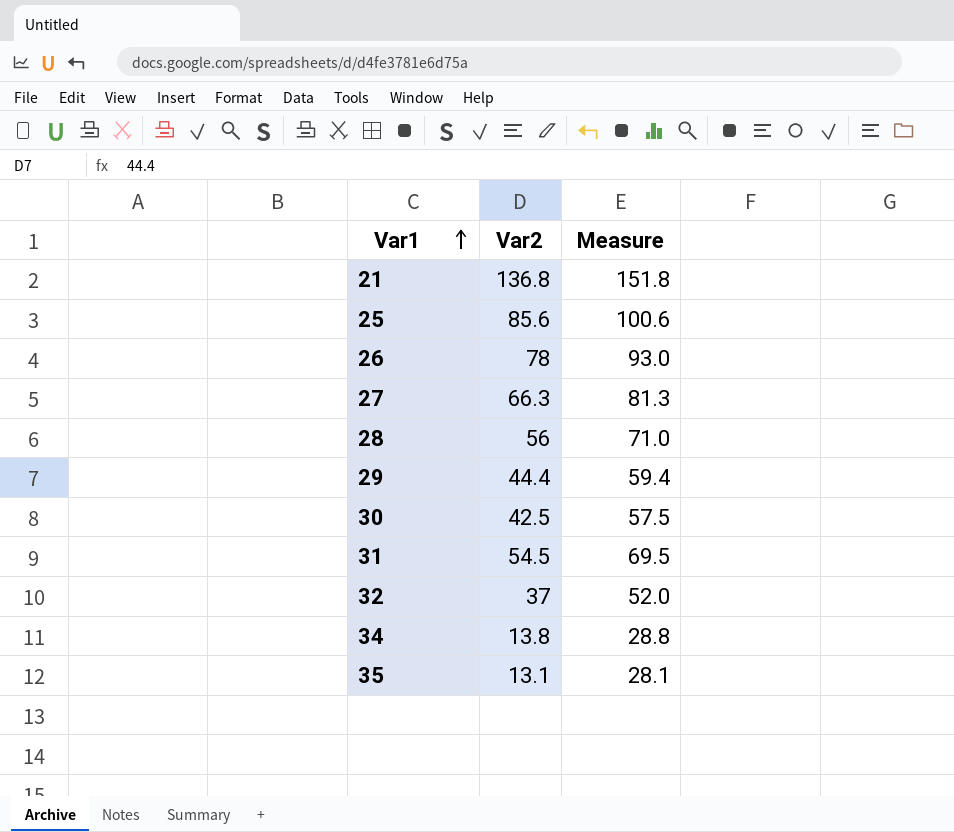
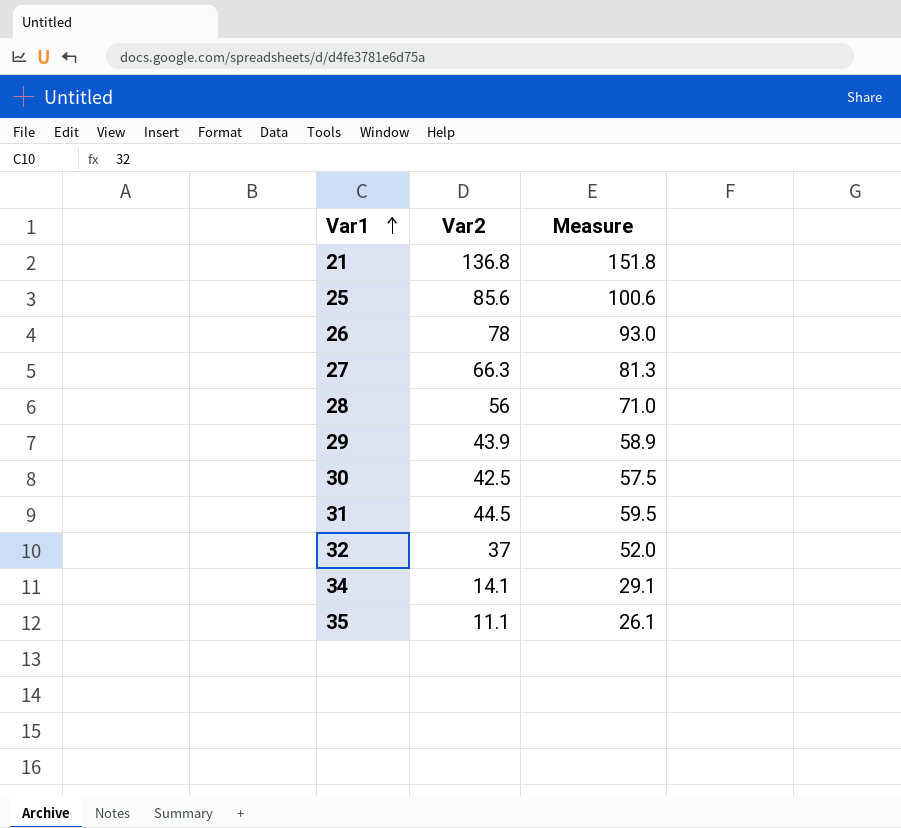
29 | Var2: 44.4 -> 43.9
29 | Measure: 59.4 -> 58.9
31 | Var2: 54.5 -> 44.5
31 | Measure: 69.5 -> 59.5
34 | Var2: 13.8 -> 14.1
34 | Measure: 28.8 -> 29.1
35 | Var2: 13.1 -> 11.1
35 | Measure: 28.1 -> 26.1

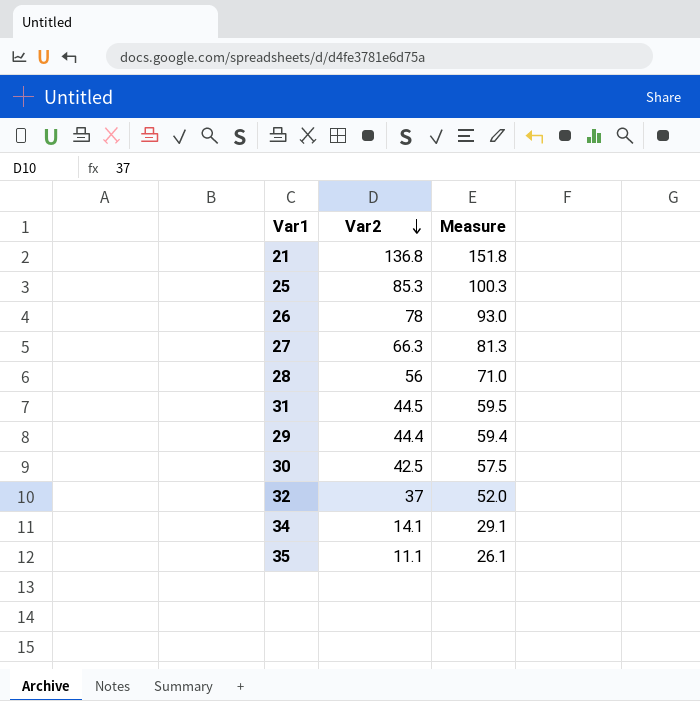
row order: Var1 ascending -> Var2 descending
25 | Var2: 85.6 -> 85.3
25 | Measure: 100.6 -> 100.3
29 | Var2: 43.9 -> 44.4
29 | Measure: 58.9 -> 59.4

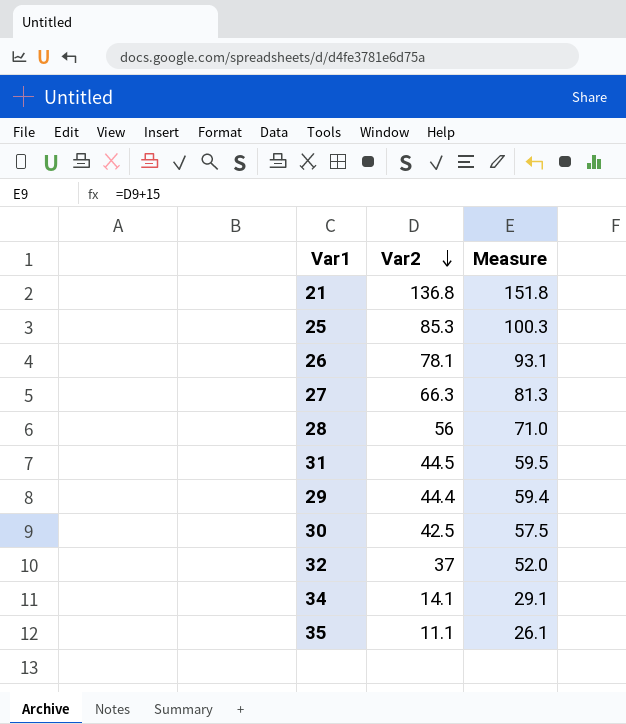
26 | Var2: 78 -> 78.1
26 | Measure: 93.0 -> 93.1

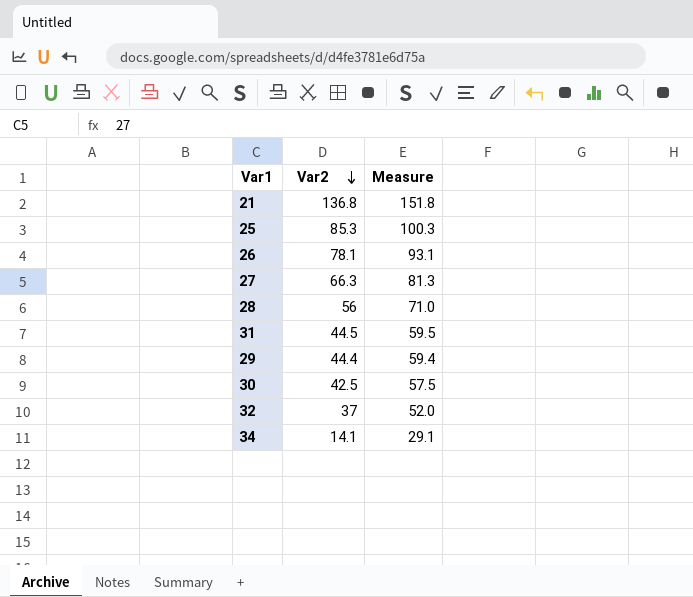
row 35: 11.1 | 26.1 -> none

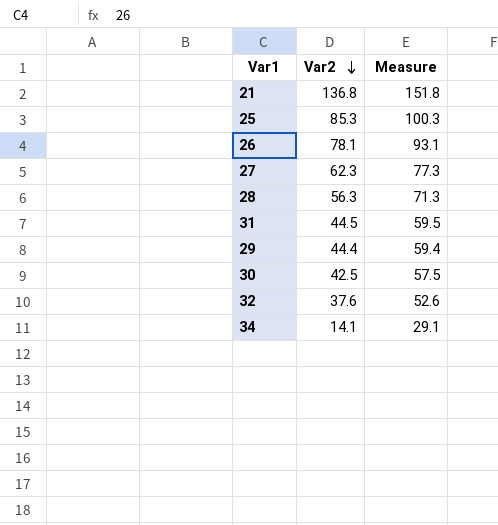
27 | Var2: 66.3 -> 62.3
27 | Measure: 81.3 -> 77.3
28 | Var2: 56 -> 56.3
28 | Measure: 71.0 -> 71.3
32 | Var2: 37 -> 37.6
32 | Measure: 52.0 -> 52.6

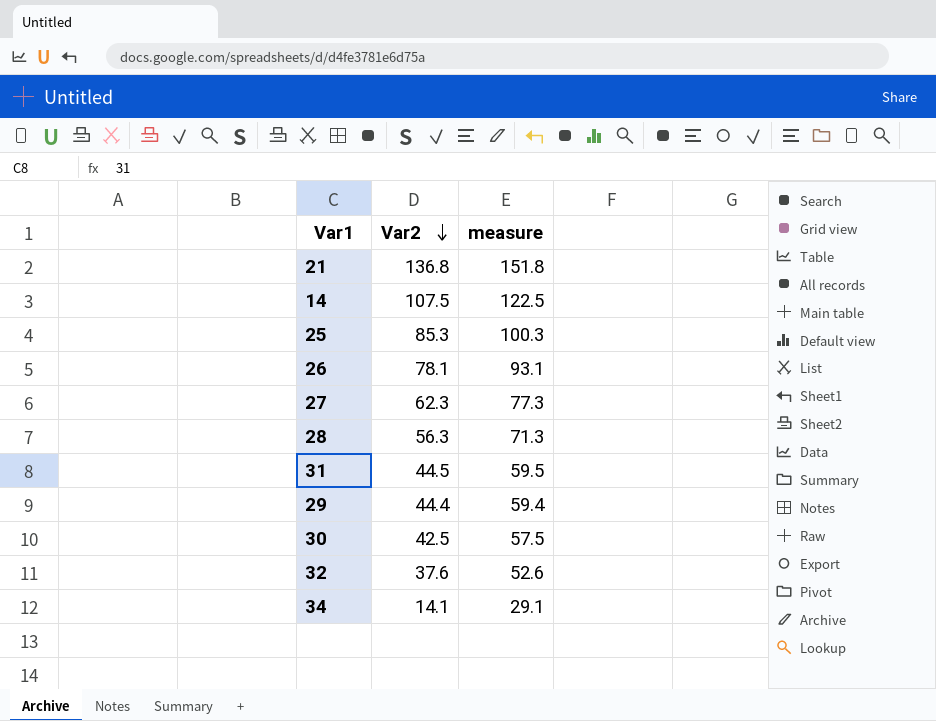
column name: Measure -> measure
row 14: none -> 107.5 | 122.5

